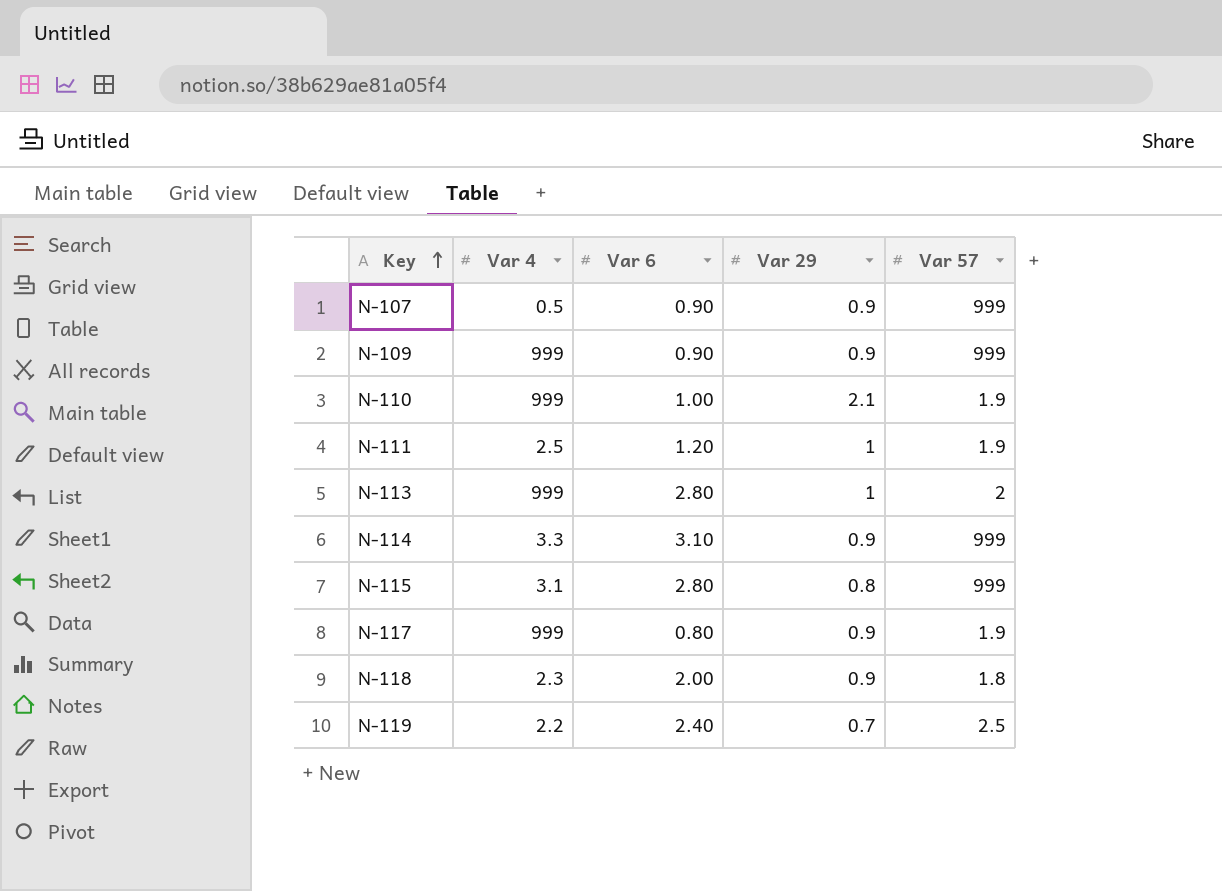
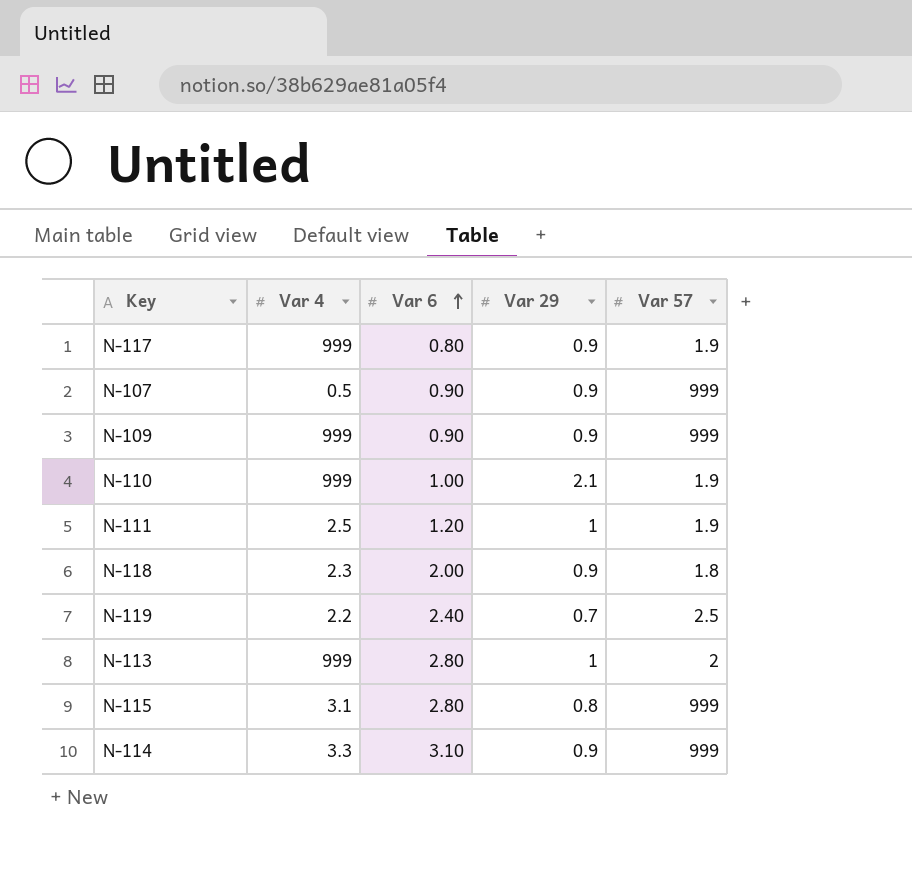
row order: Key ascending -> Var 6 ascending

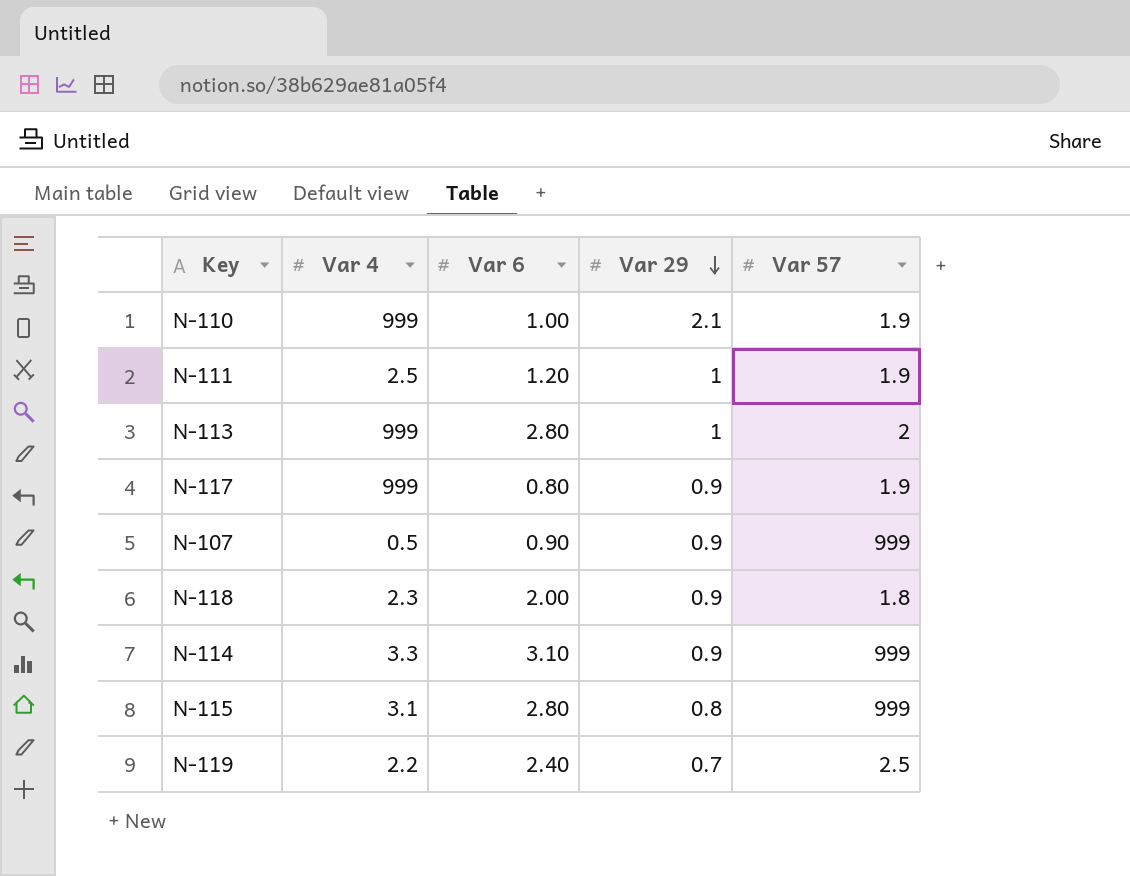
row order: Var 6 ascending -> Var 29 descending
row N-109: 999 | 0.90 | 0.9 | 999 -> none

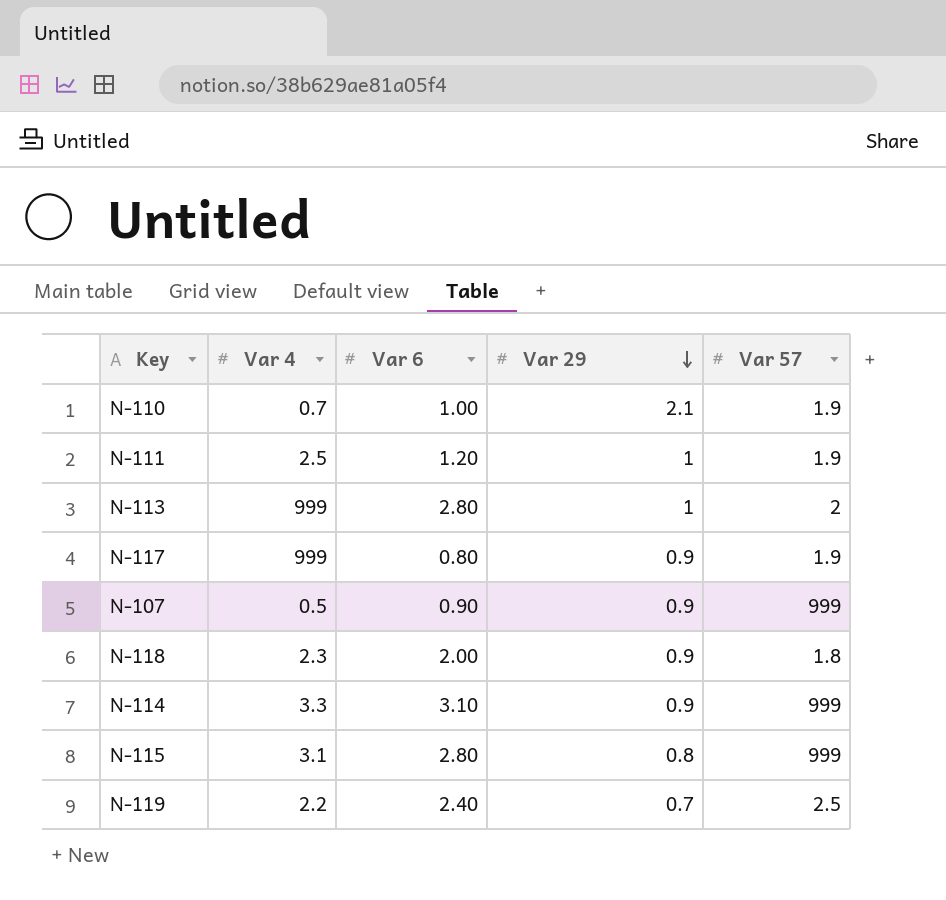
N-110 | Var 4: 999 -> 0.7

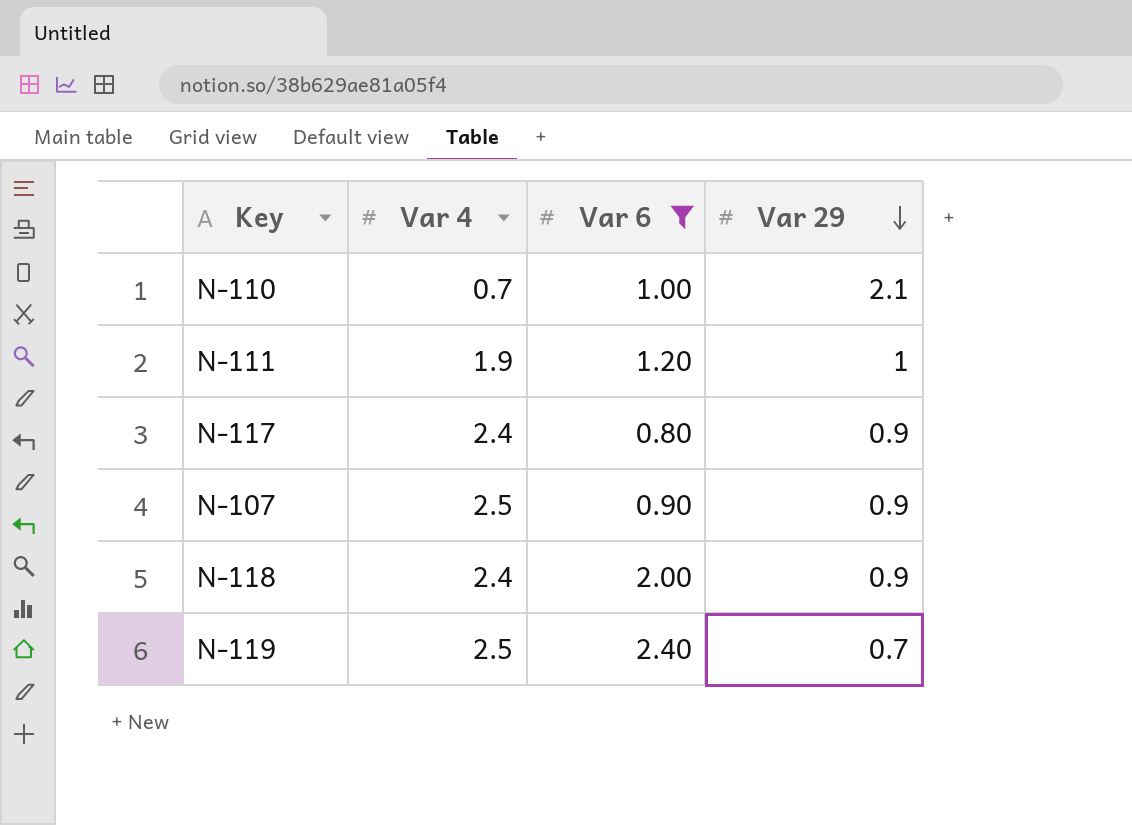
filter: none -> Var 6 <= 2.40
column Var 57 | position: 5 -> none
N-111 | Var 4: 2.5 -> 1.9
N-117 | Var 4: 999 -> 2.4
N-107 | Var 4: 0.5 -> 2.5
N-118 | Var 4: 2.3 -> 2.4
N-119 | Var 4: 2.2 -> 2.5

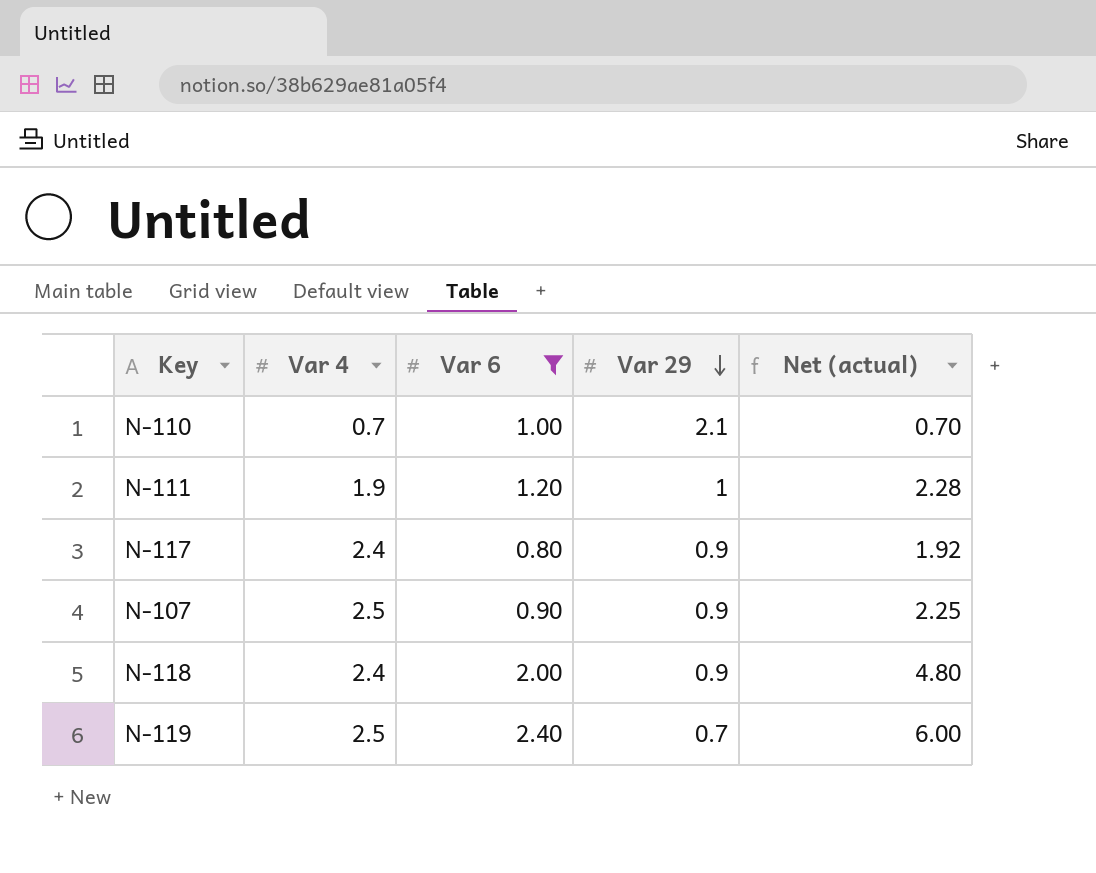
column Net (actual) | formula: none -> [Var 4] * [Var 6]

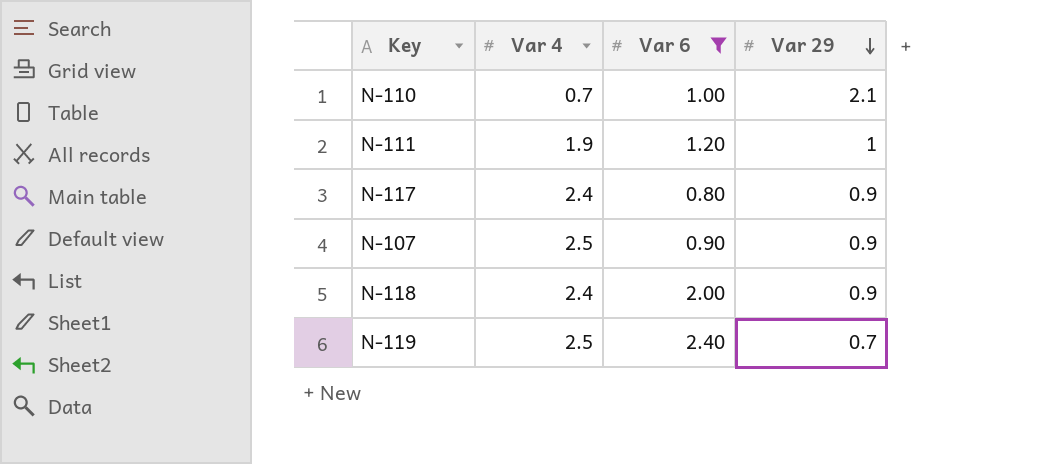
column Net (actual) | formula: [Var 4] * [Var 6] -> none

